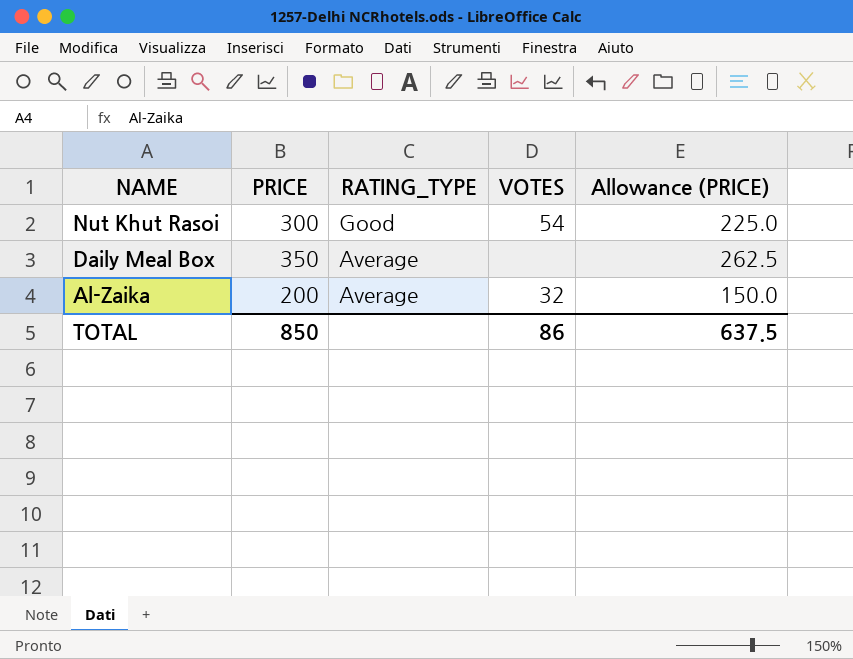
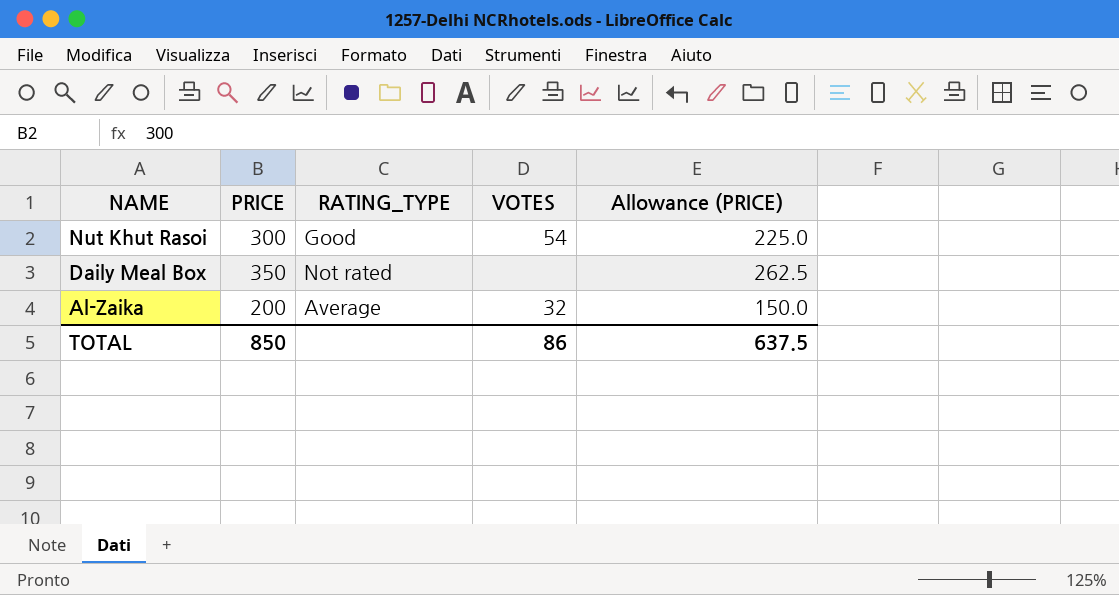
Daily Meal Box | RATING_TYPE: Average -> Not rated

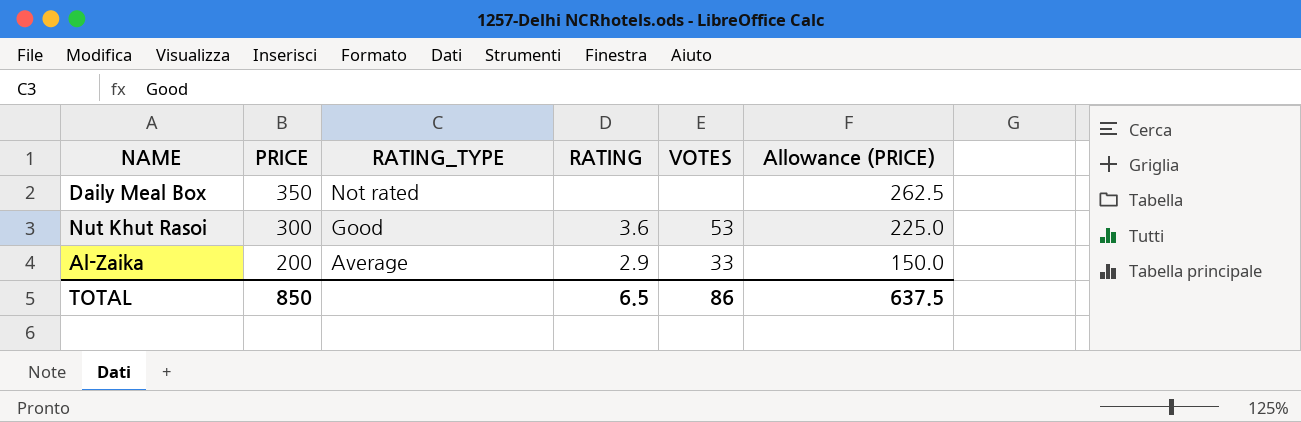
row order: NAME descending -> PRICE descending
column RATING | position: none -> 4
Nut Khut Rasoi | VOTES: 54 -> 53
Al-Zaika | VOTES: 32 -> 33

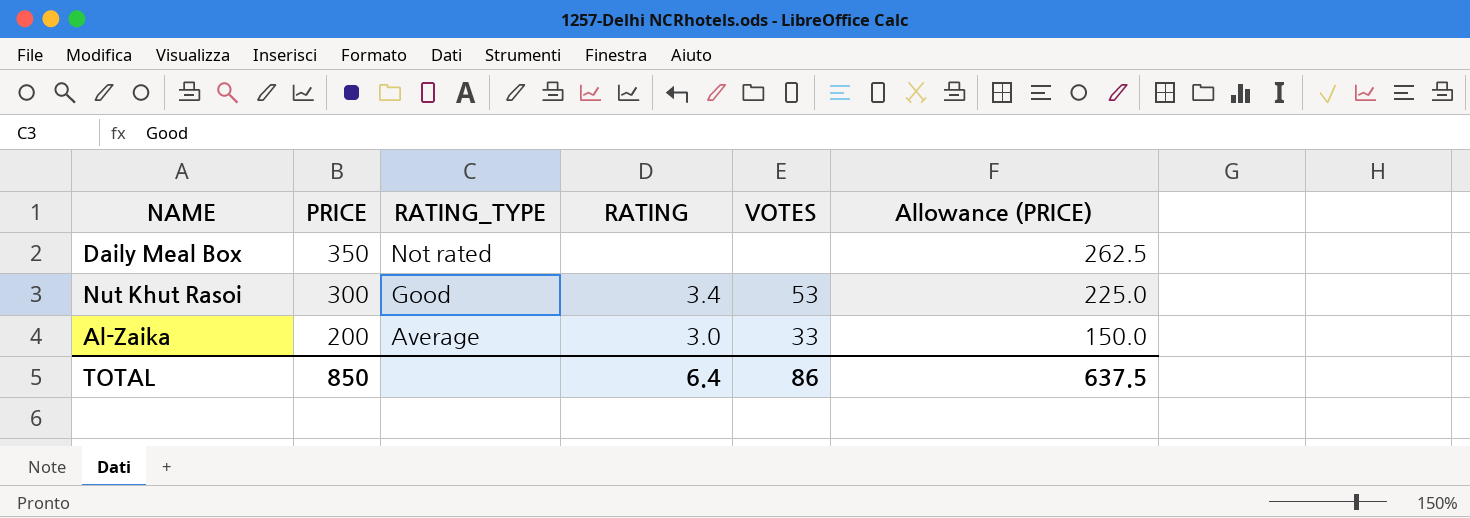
Nut Khut Rasoi | RATING: 3.6 -> 3.4
Al-Zaika | RATING: 2.9 -> 3.0
TOTAL | RATING: 6.5 -> 6.4

